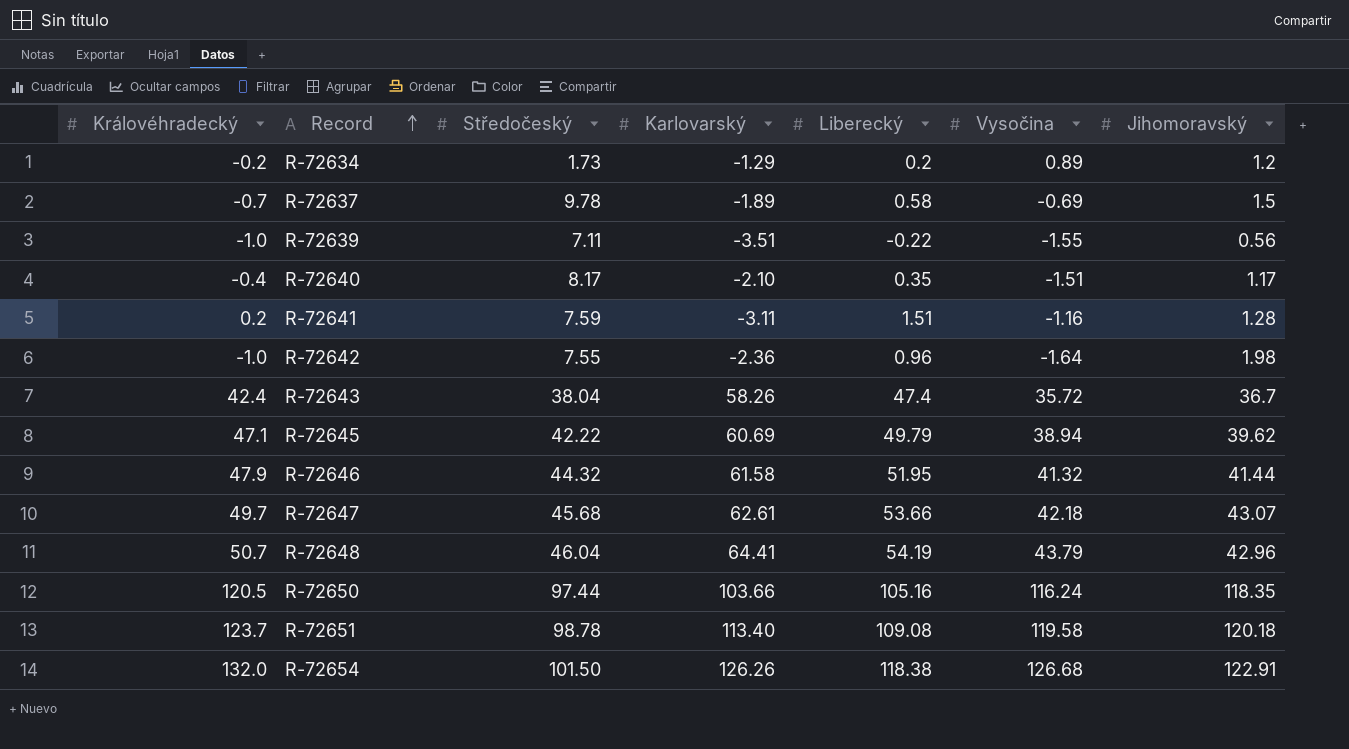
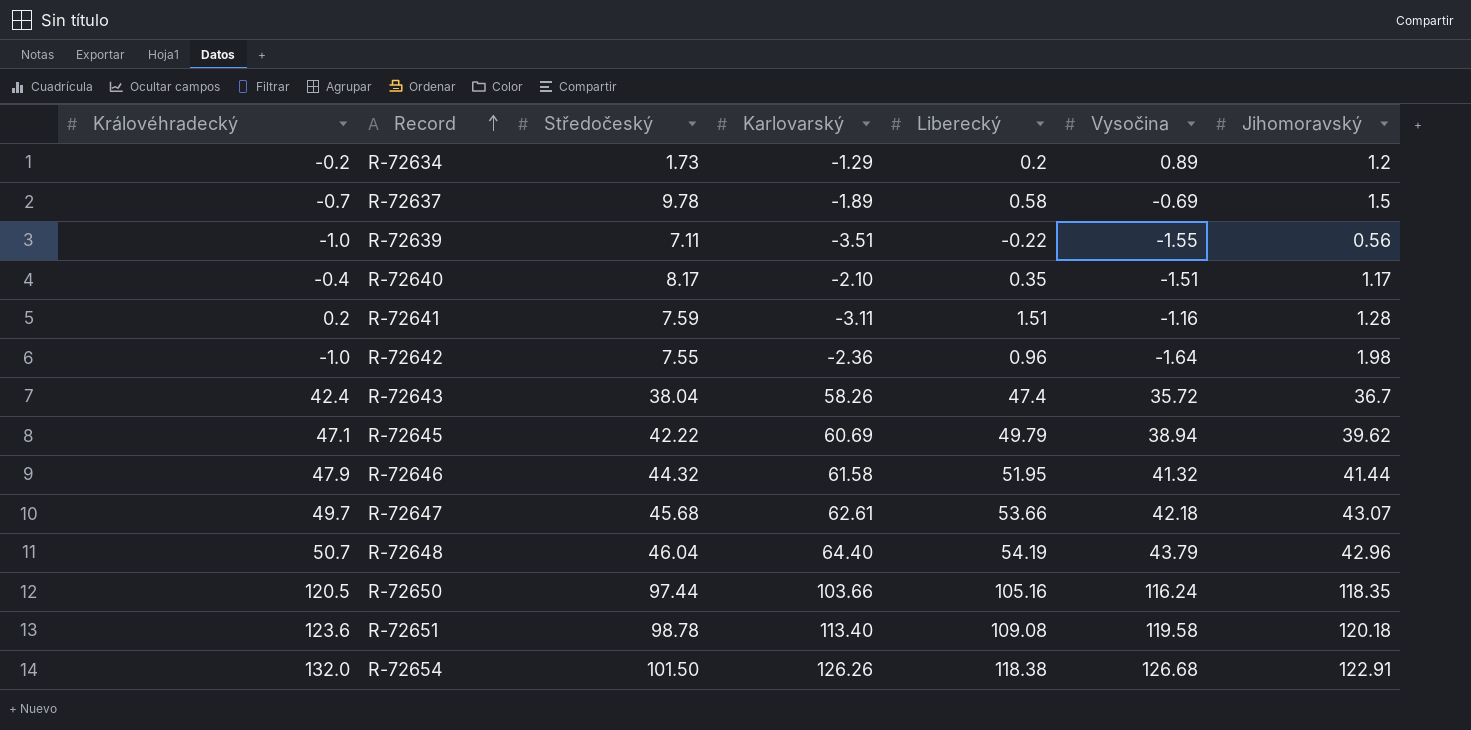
R-72648 | Karlovarský: 64.41 -> 64.40
R-72651 | Královéhradecký: 123.7 -> 123.6

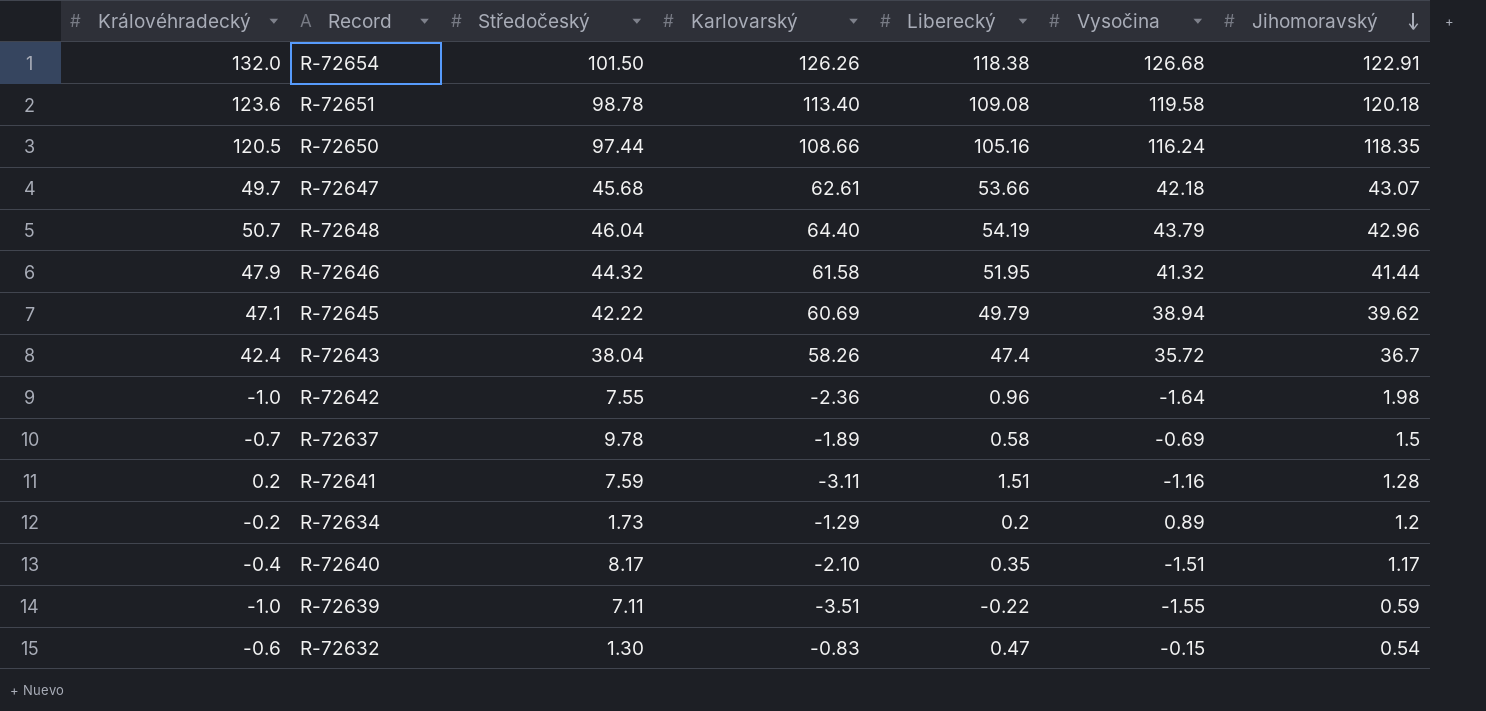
row order: Record ascending -> Jihomoravský descending
R-72650 | Karlovarský: 103.66 -> 108.66
R-72639 | Jihomoravský: 0.56 -> 0.59
row R-72632: none -> -0.6 | 1.30 | -0.83 | 0.47 | -0.15 | 0.54

